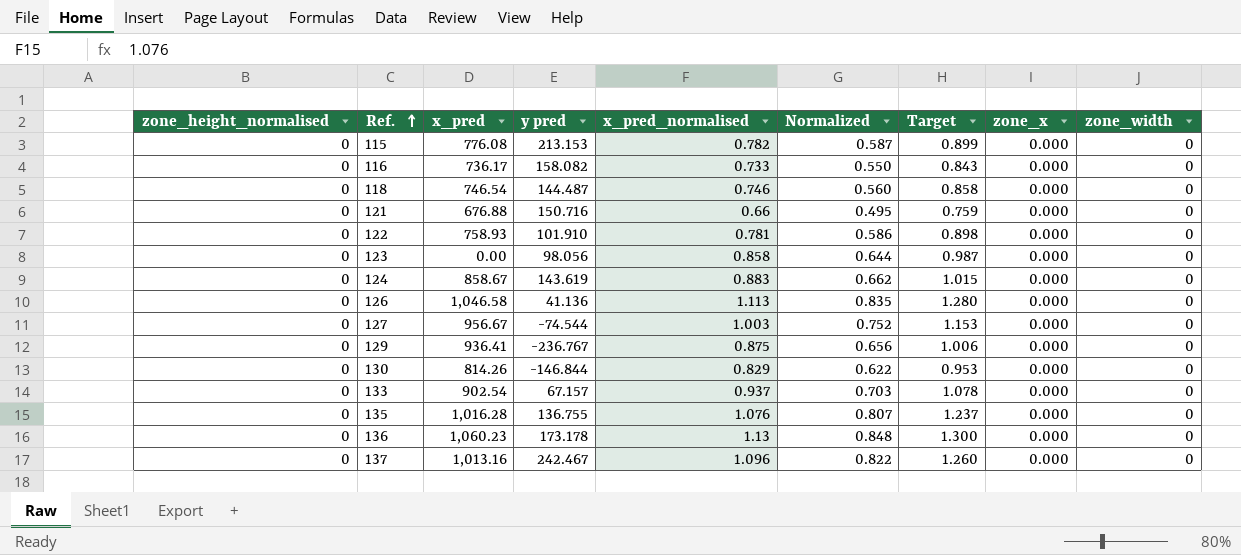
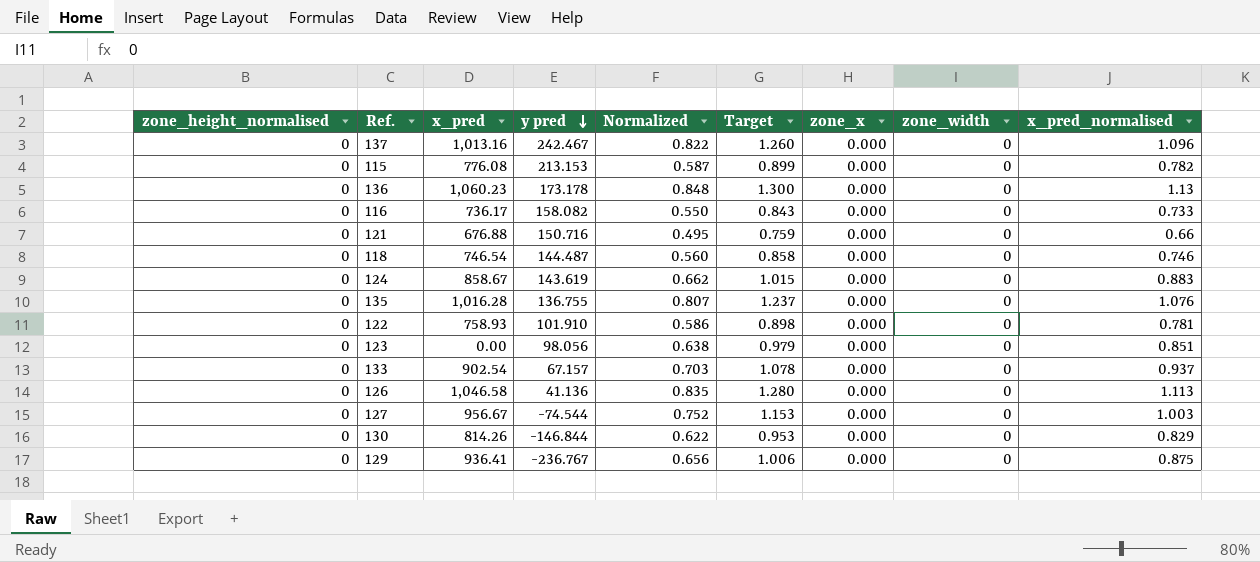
row order: Ref. ascending -> y pred descending
column x_pred_normalised | position: 5 -> 9
123 | Normalized: 0.644 -> 0.638
123 | Target: 0.987 -> 0.979
123 | x_pred_normalised: 0.858 -> 0.851

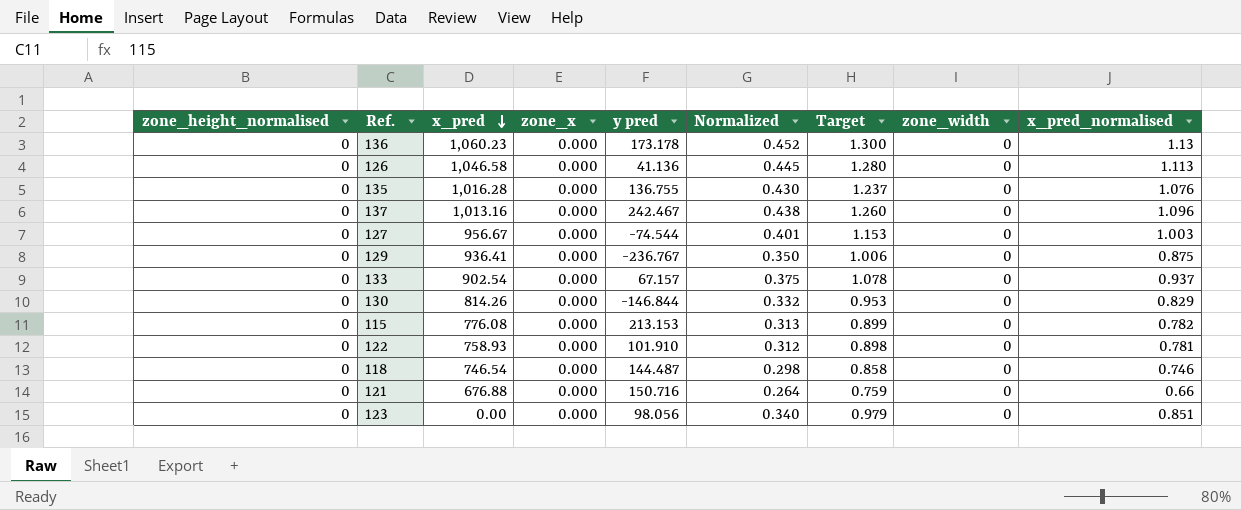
row order: y pred descending -> x_pred descending
column zone_x | position: 7 -> 4
column Normalized | formula: [x_pred_normalised] * 0.75 -> [x_pred_normalised] * 0.4
row 116: 0 | 736.17 | 158.082 | 0.550 | 0.843 | 0.000 | 0 | 0.733 -> none
row 124: 0 | 858.67 | 143.619 | 0.662 | 1.015 | 0.000 | 0 | 0.883 -> none

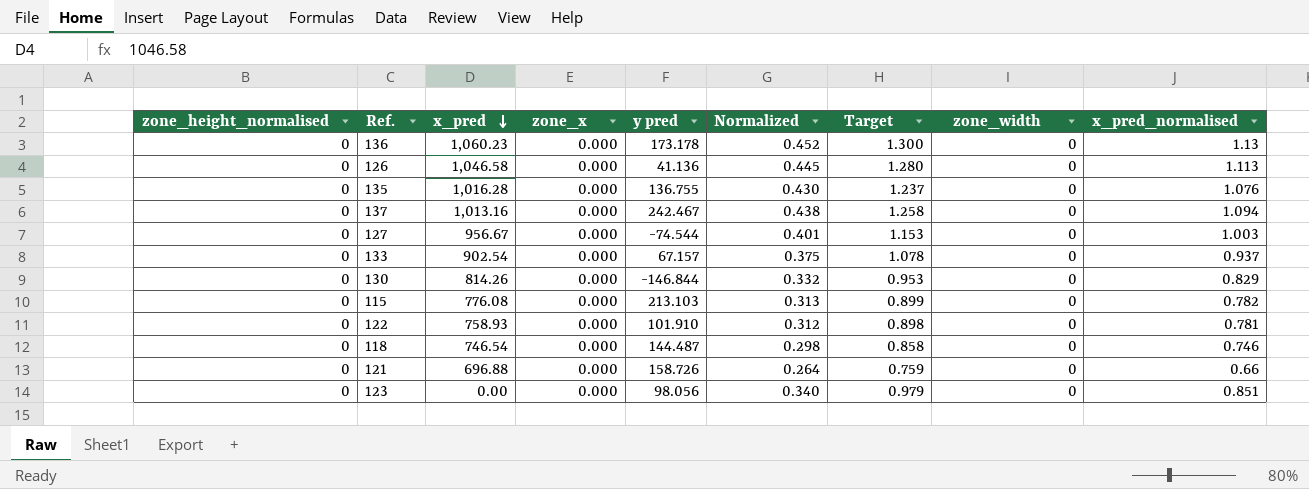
row 129: 0 | 936.41 | 0.000 | -236.767 | 0.350 | 1.006 | 0 | 0.875 -> none
137 | Target: 1.260 -> 1.258
137 | x_pred_normalised: 1.096 -> 1.094
115 | y pred: 213.153 -> 213.103
121 | x_pred: 676.88 -> 696.88
121 | y pred: 150.716 -> 158.726

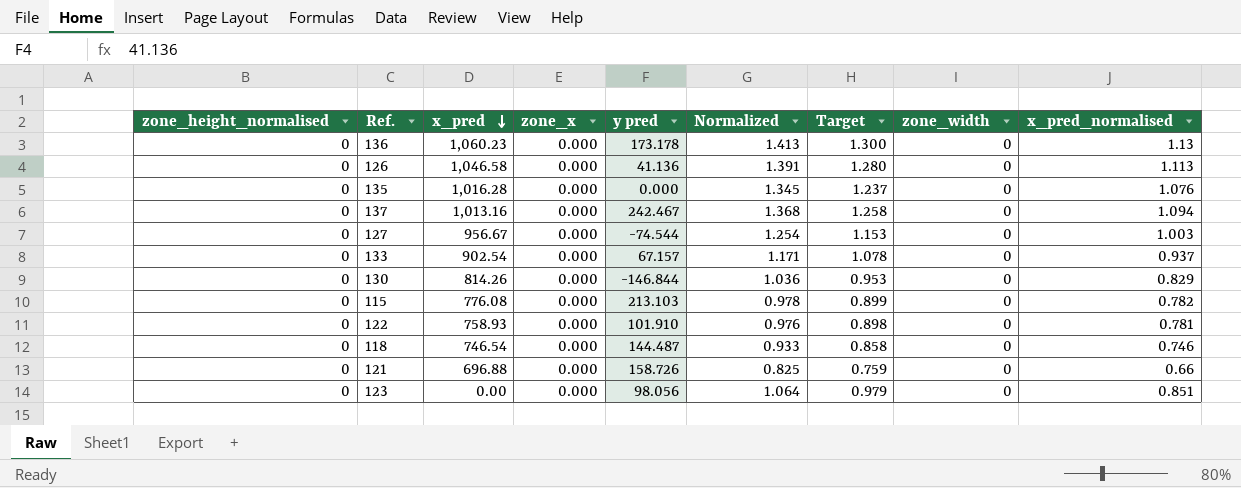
column Normalized | formula: [x_pred_normalised] * 0.4 -> [x_pred_normalised] * 1.25
135 | y pred: 136.755 -> 0.000

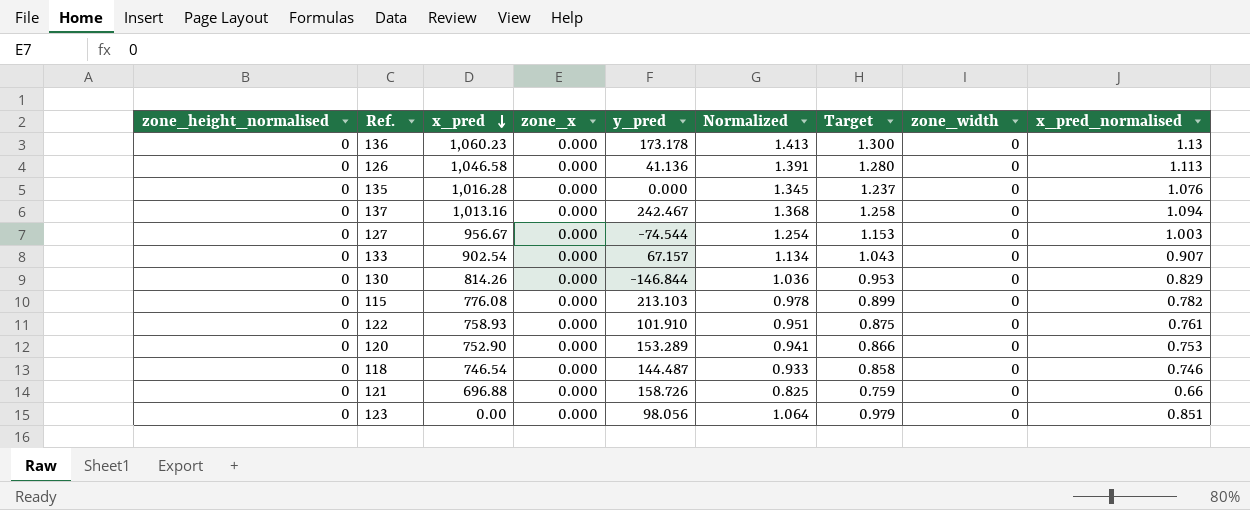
column name: y pred -> y_pred
133 | Normalized: 1.171 -> 1.134
133 | Target: 1.078 -> 1.043
133 | x_pred_normalised: 0.937 -> 0.907
122 | Normalized: 0.976 -> 0.951
122 | Target: 0.898 -> 0.875
122 | x_pred_normalised: 0.781 -> 0.761
row 120: none -> 0 | 752.90 | 0.000 | 153.289 | 0.941 | 0.866 | 0 | 0.753

